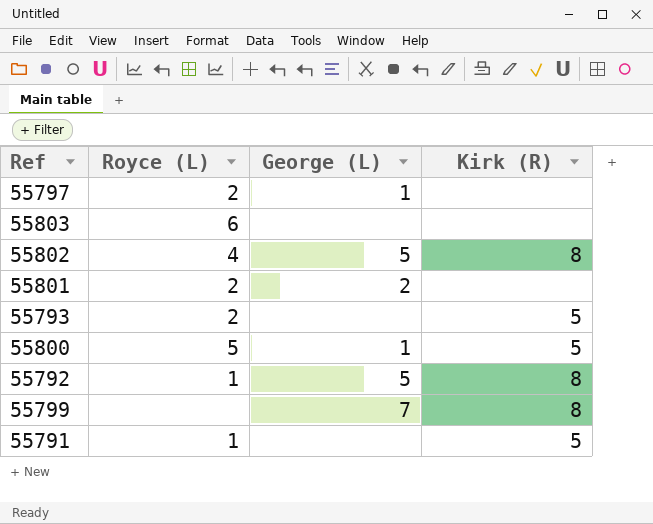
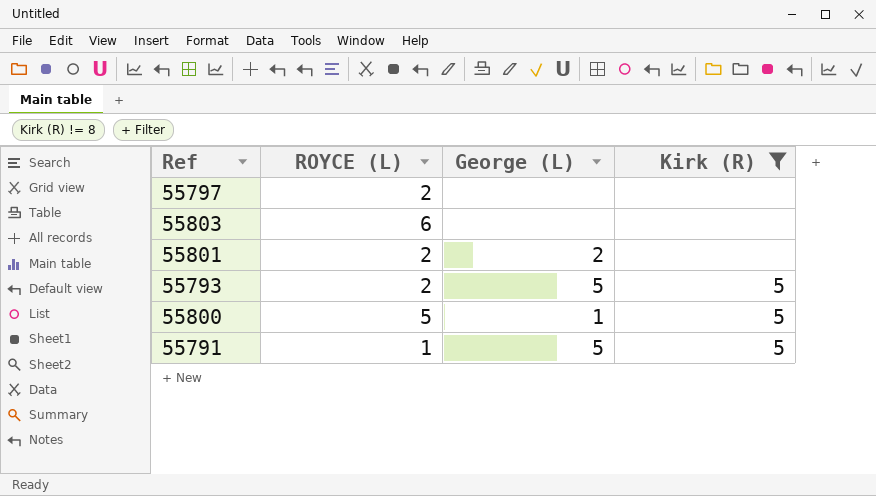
filter: none -> Kirk (R) != 8
column name: Royce (L) -> ROYCE (L)
55797 | George (L): 1 -> none
55793 | George (L): none -> 5
55791 | George (L): none -> 5

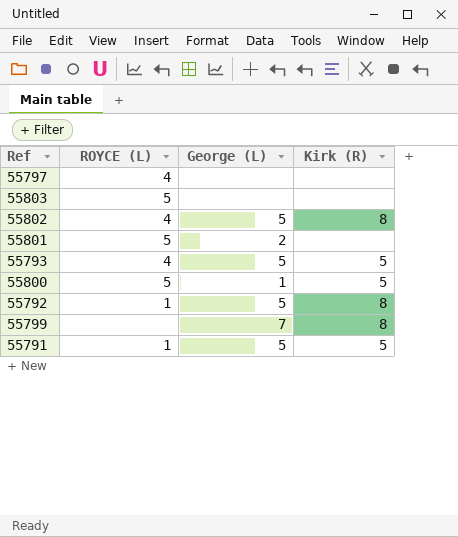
filter: Kirk (R) != 8 -> none
55797 | ROYCE (L): 2 -> 4
55803 | ROYCE (L): 6 -> 5
55801 | ROYCE (L): 2 -> 5
55793 | ROYCE (L): 2 -> 4

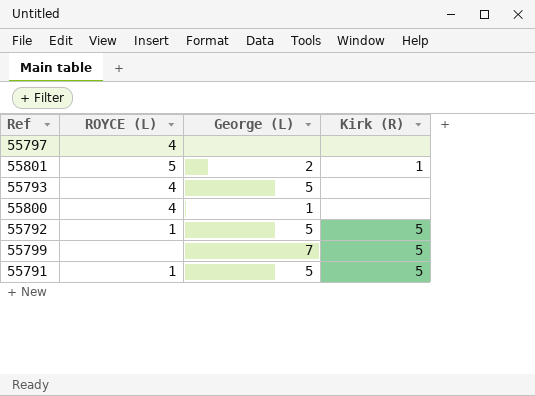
row 55803: 5 | none | none -> none
row 55802: 4 | 5 | 8 -> none
55801 | Kirk (R): none -> 1
55793 | Kirk (R): 5 -> none
55800 | ROYCE (L): 5 -> 4
55800 | Kirk (R): 5 -> none
55792 | Kirk (R): 8 -> 5
55799 | Kirk (R): 8 -> 5

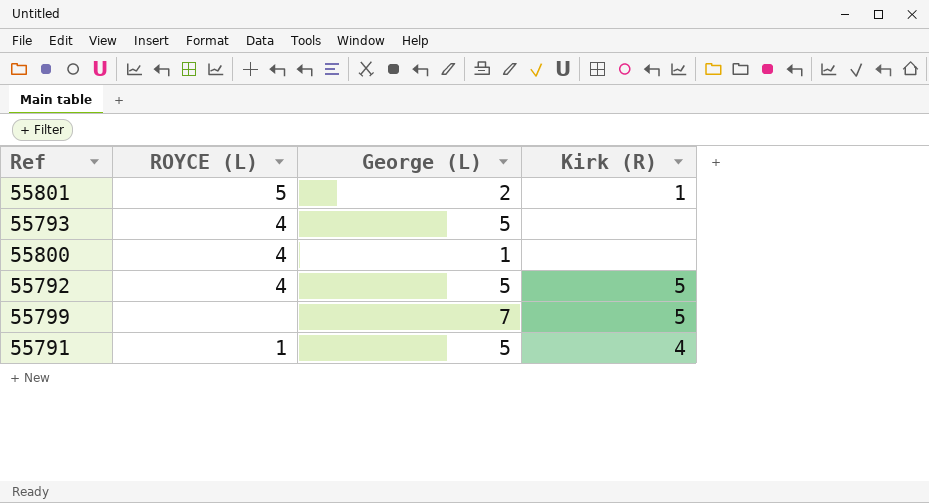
row 55797: 4 | none | none -> none
55792 | ROYCE (L): 1 -> 4
55791 | Kirk (R): 5 -> 4

